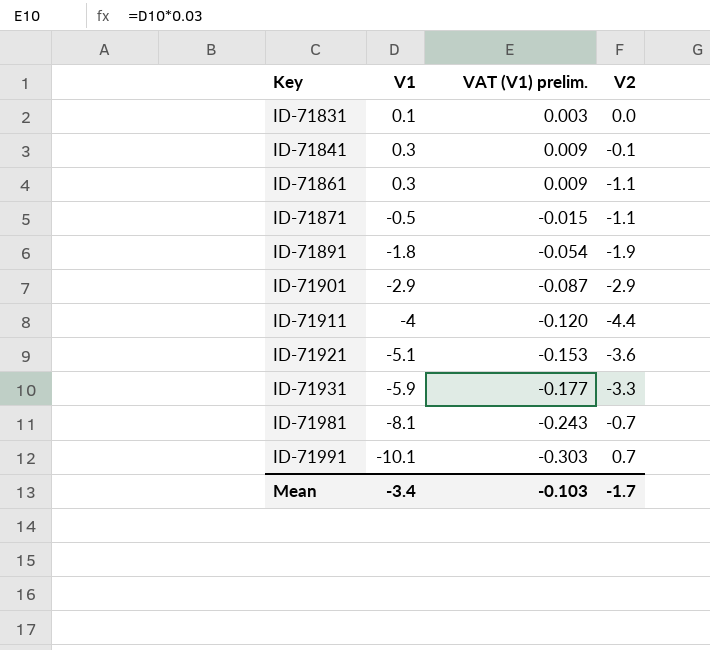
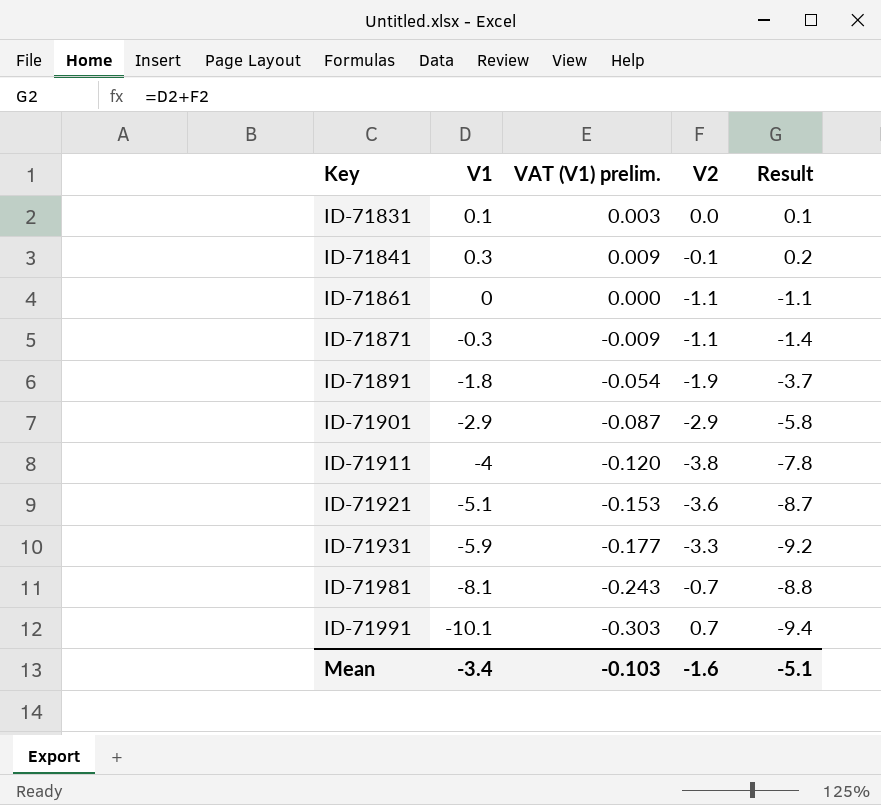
column Result | formula: none -> [V1] + [V2]
ID-71861 | V1: 0.3 -> 0
ID-71861 | VAT (V1) prelim.: 0.009 -> 0.000
ID-71871 | V1: -0.5 -> -0.3
ID-71871 | VAT (V1) prelim.: -0.015 -> -0.009
ID-71911 | V2: -4.4 -> -3.8
Mean | V2: -1.7 -> -1.6

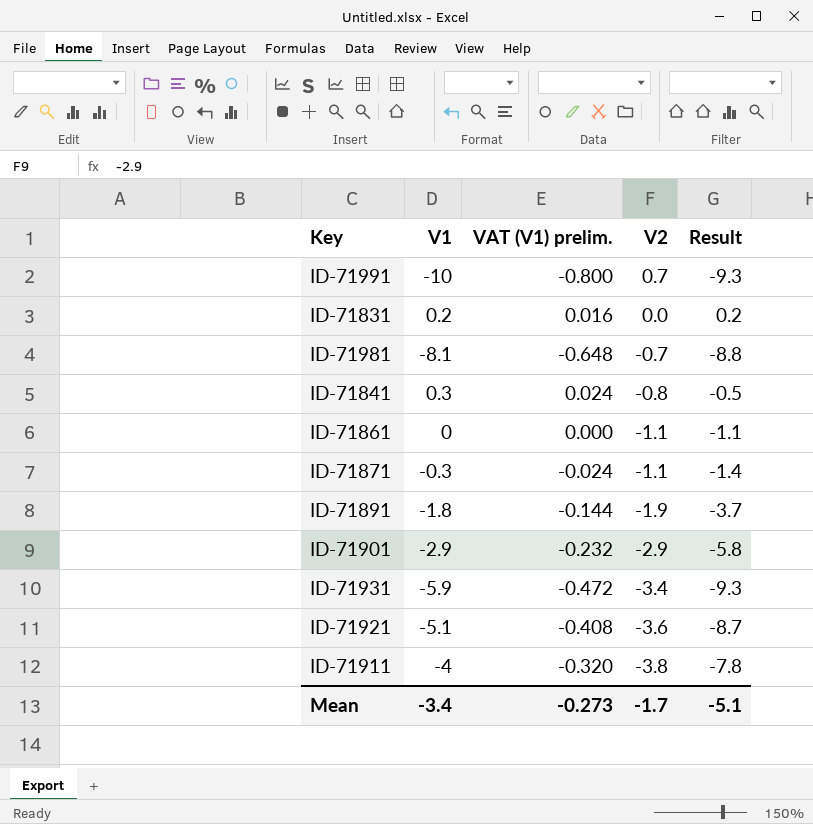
row order: Key ascending -> V2 descending
column VAT (V1) prelim. | formula: [V1] * 0.03 -> [V1] * 0.08
ID-71991 | V1: -10.1 -> -10
ID-71991 | Result: -9.4 -> -9.3
ID-71831 | V1: 0.1 -> 0.2
ID-71831 | Result: 0.1 -> 0.2
ID-71841 | V2: -0.1 -> -0.8
ID-71841 | Result: 0.2 -> -0.5
ID-71931 | V2: -3.3 -> -3.4
ID-71931 | Result: -9.2 -> -9.3
Mean | VAT (V1) prelim.: -0.103 -> -0.273
Mean | V2: -1.6 -> -1.7

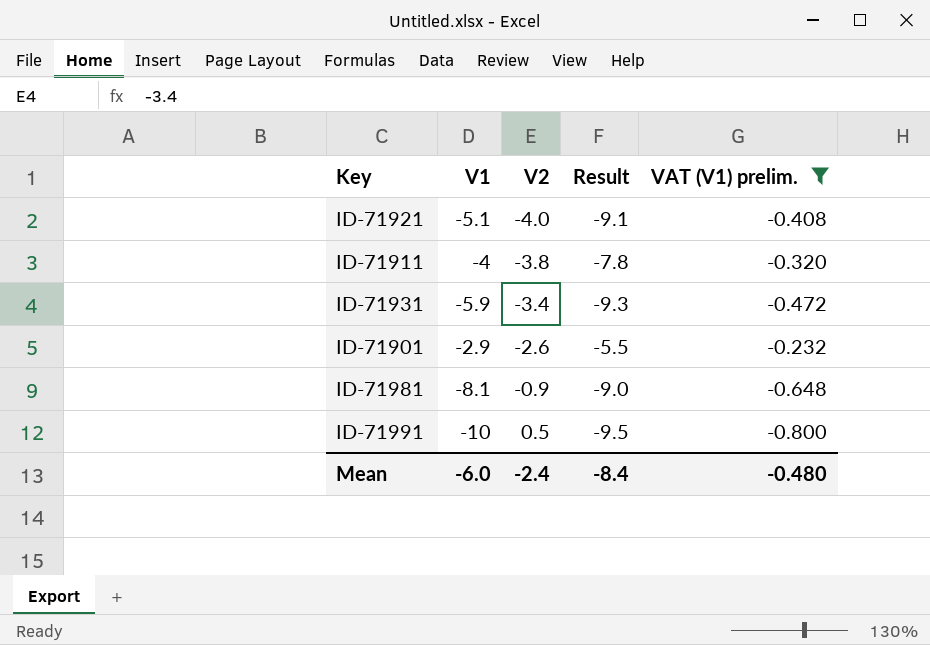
filter: none -> VAT (V1) prelim. <= -0.232
row order: V2 descending -> V2 ascending
column VAT (V1) prelim. | position: 3 -> 5
ID-71921 | V2: -3.6 -> -4.0
ID-71921 | Result: -8.7 -> -9.1
ID-71901 | V2: -2.9 -> -2.6
ID-71901 | Result: -5.8 -> -5.5
ID-71981 | V2: -0.7 -> -0.9
ID-71981 | Result: -8.8 -> -9.0
ID-71991 | V2: 0.7 -> 0.5
ID-71991 | Result: -9.3 -> -9.5
Mean | V1: -3.4 -> -6.0
Mean | V2: -1.7 -> -2.4
Mean | Result: -5.1 -> -8.4
Mean | VAT (V1) prelim.: -0.273 -> -0.480

